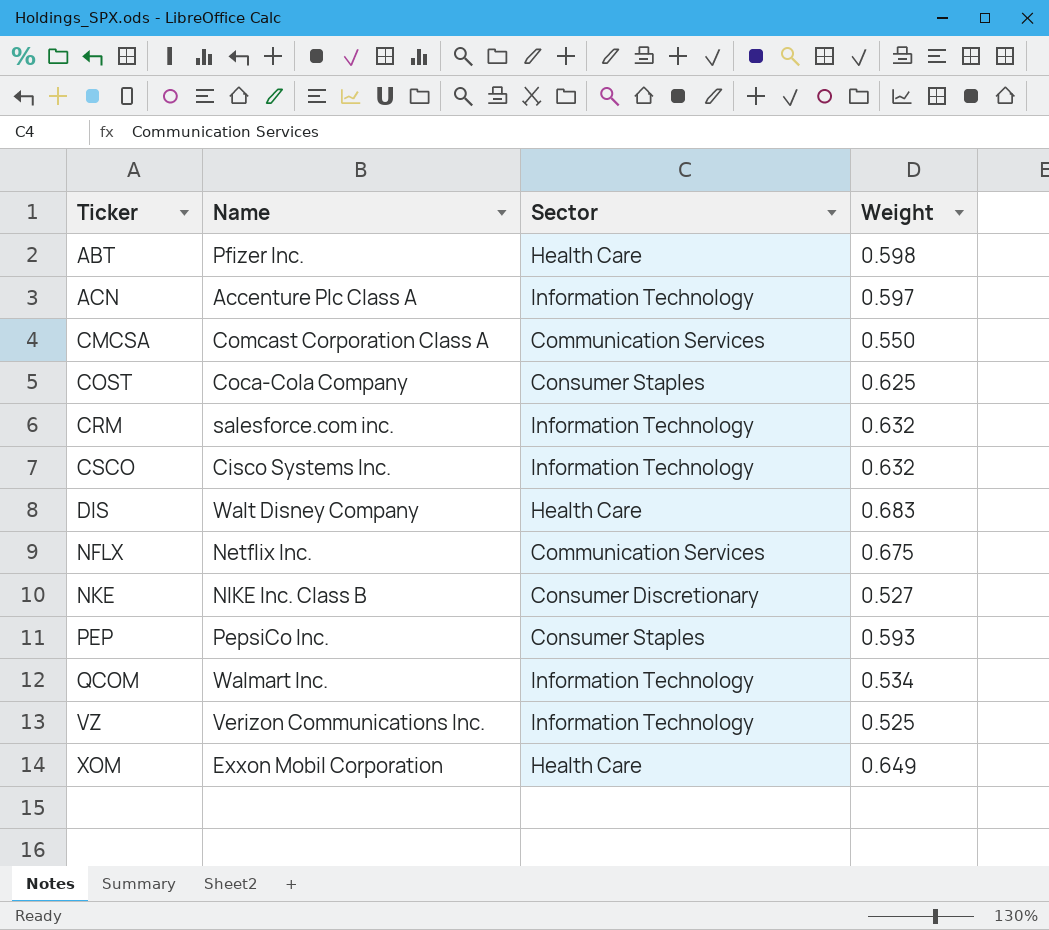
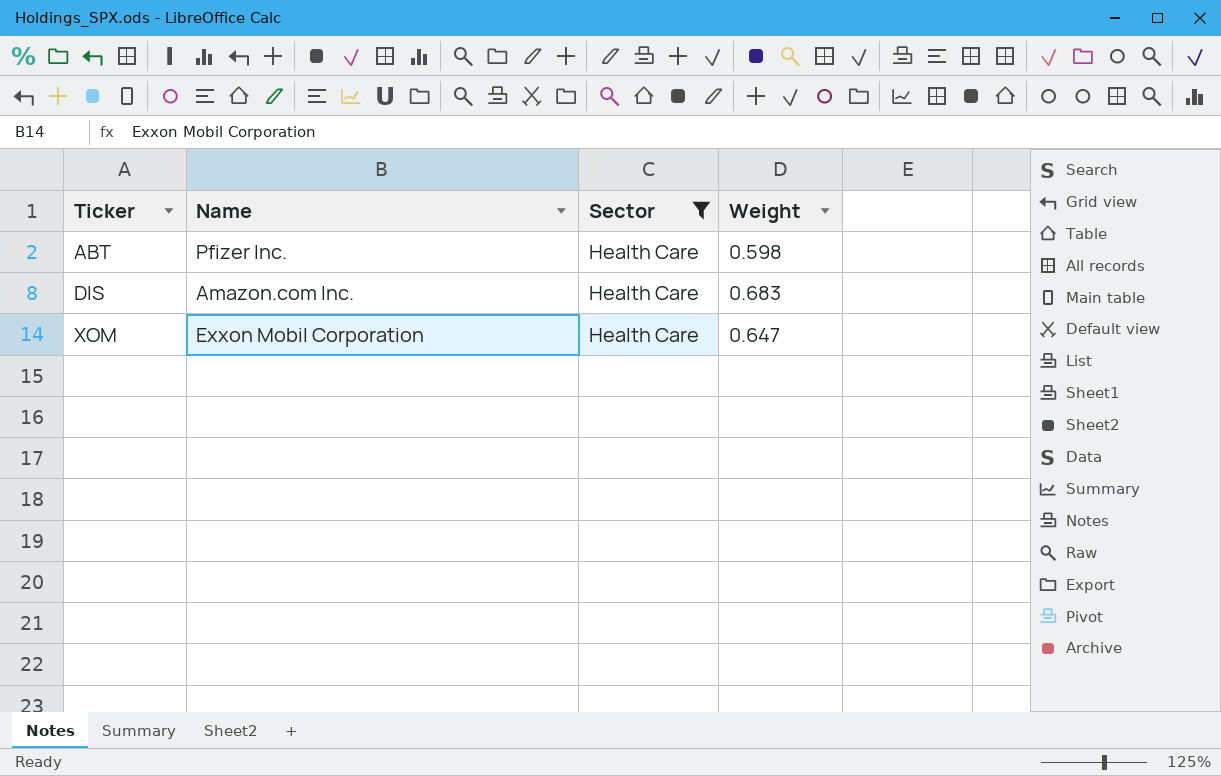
filter: none -> Sector = Health Care
DIS | Name: Walt Disney Company -> Amazon.com Inc.
XOM | Weight: 0.649 -> 0.647

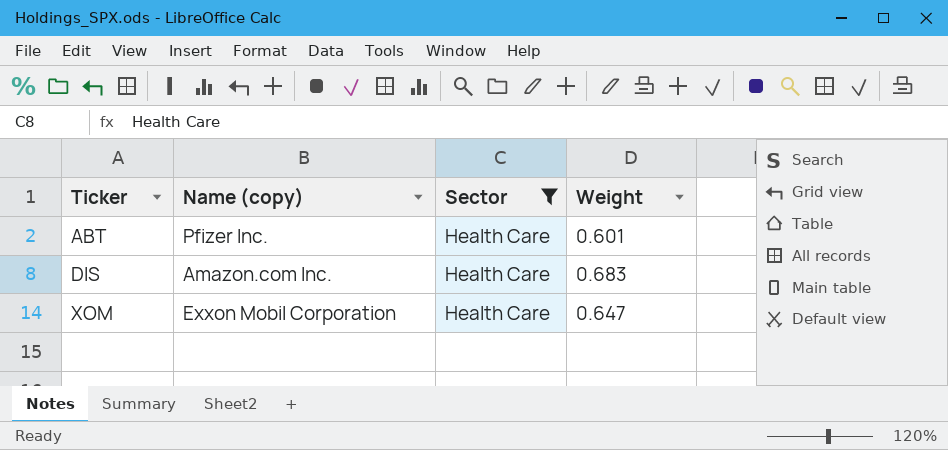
column name: Name -> Name (copy)
ABT | Weight: 0.598 -> 0.601

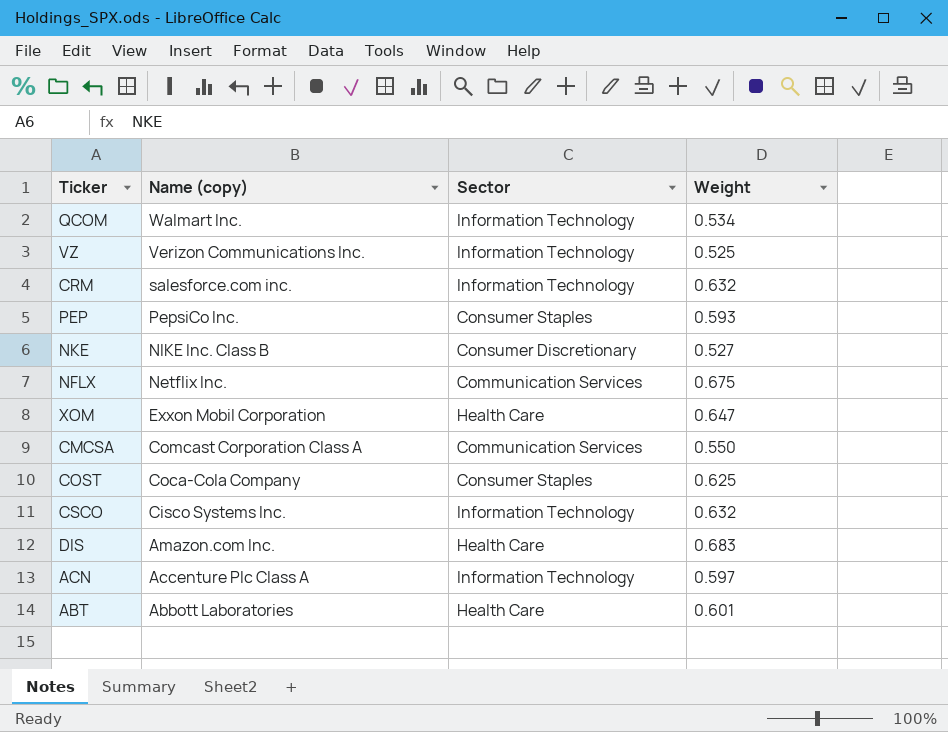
filter: Sector = Health Care -> none
row order: Ticker ascending -> Name (copy) descending
ABT | Name (copy): Pfizer Inc. -> Abbott Laboratories

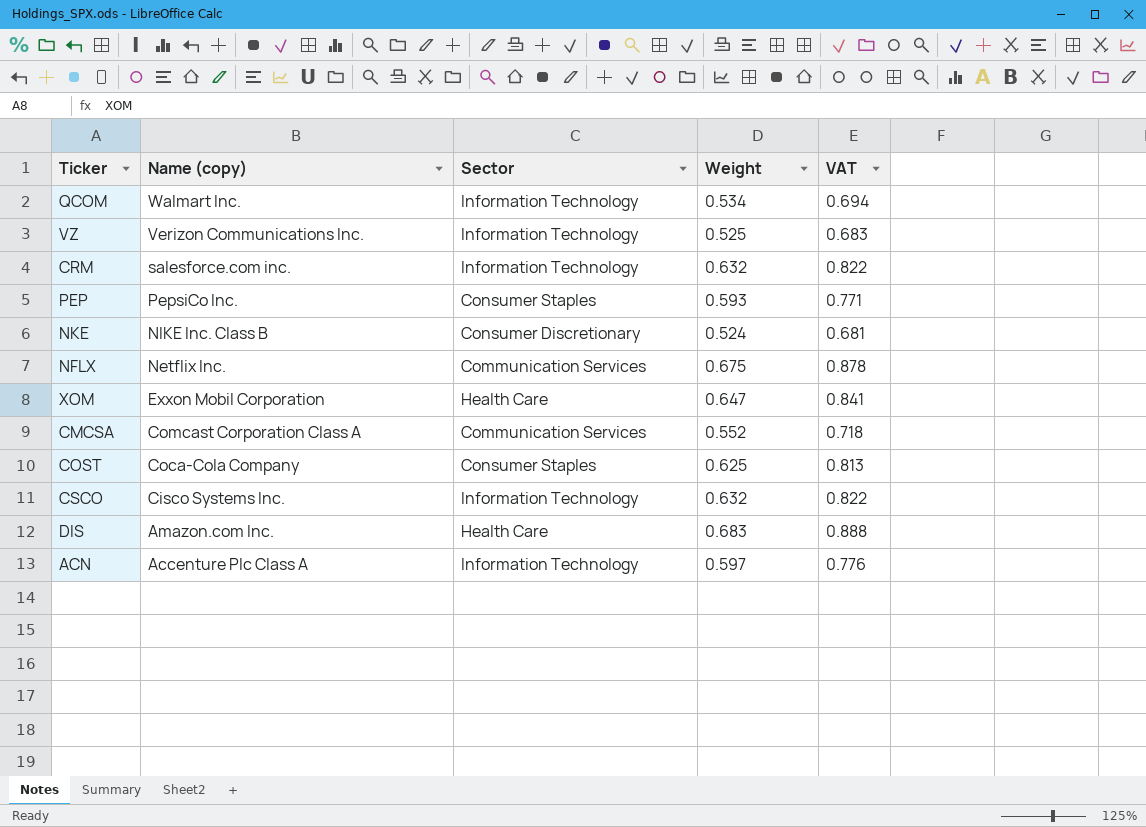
column VAT | formula: none -> [Weight] * 1.3
row ABT: Abbott Laboratories | Health Care | 0.601 -> none
NKE | Weight: 0.527 -> 0.524
CMCSA | Weight: 0.550 -> 0.552

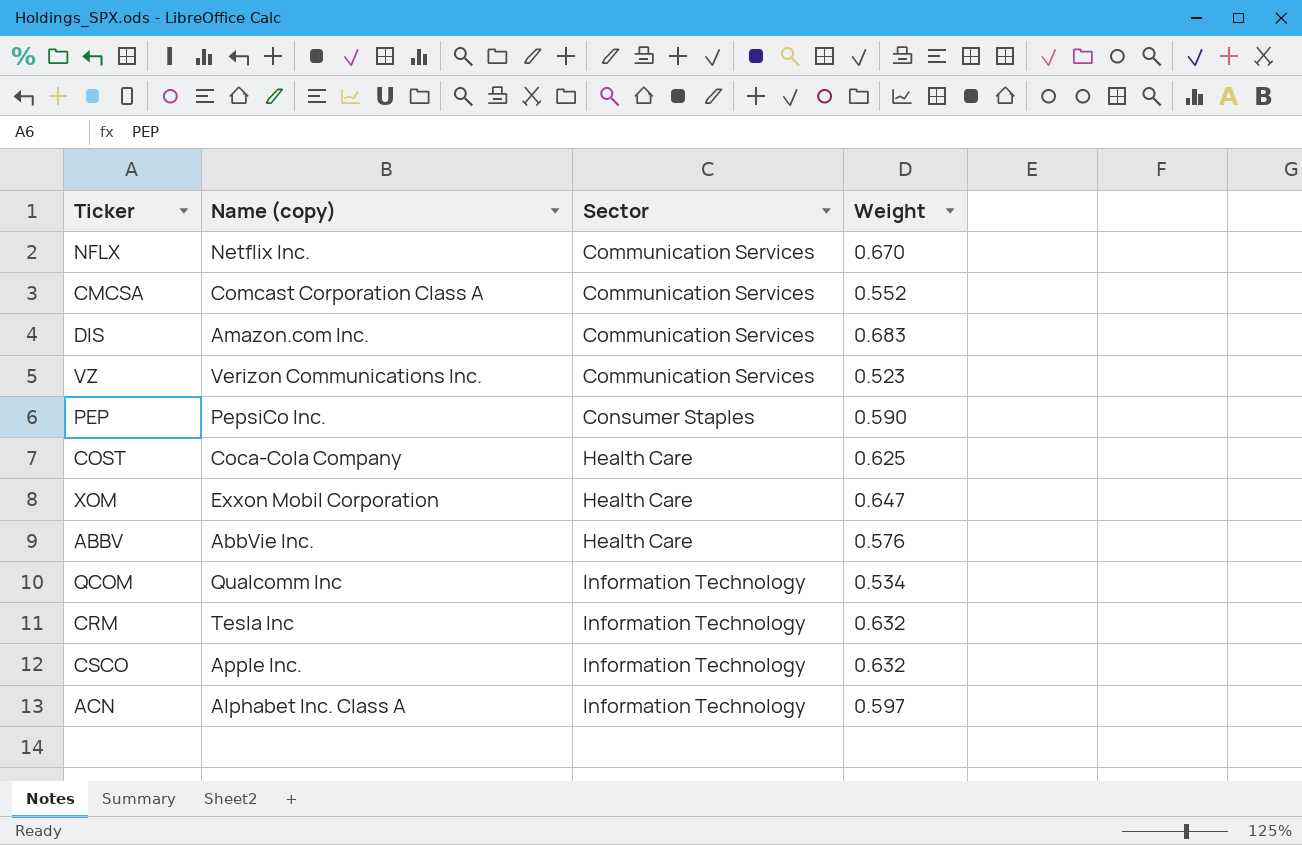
row order: Name (copy) descending -> Sector ascending
column VAT | formula: [Weight] * 1.3 -> none
row NKE: NIKE Inc. Class B | Consumer Discretionary | 0.524 | 0.681 -> none
NFLX | Weight: 0.675 -> 0.670
DIS | Sector: Health Care -> Communication Services
VZ | Sector: Information Technology -> Communication Services
VZ | Weight: 0.525 -> 0.523
PEP | Weight: 0.593 -> 0.590
COST | Sector: Consumer Staples -> Health Care
row ABBV: none -> AbbVie Inc. | Health Care | 0.576
QCOM | Name (copy): Walmart Inc. -> Qualcomm Inc
CRM | Name (copy): salesforce.com inc. -> Tesla Inc
CSCO | Name (copy): Cisco Systems Inc. -> Apple Inc.
ACN | Name (copy): Accenture Plc Class A -> Alphabet Inc. Class A

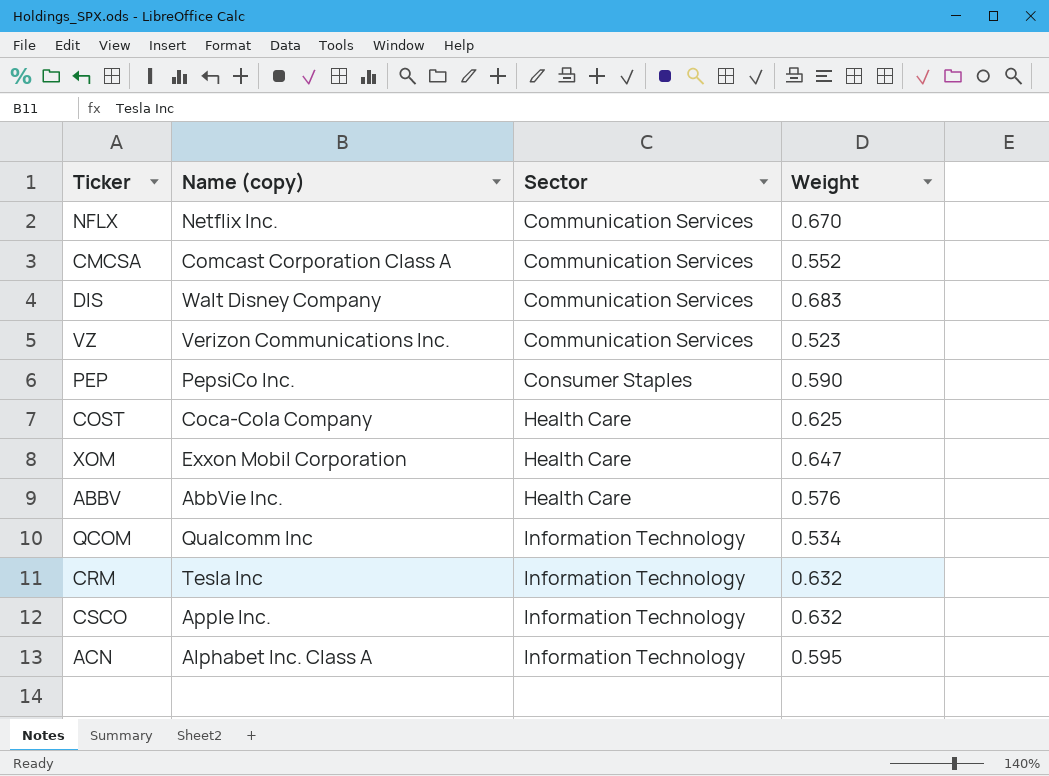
DIS | Name (copy): Amazon.com Inc. -> Walt Disney Company
ACN | Weight: 0.597 -> 0.595

